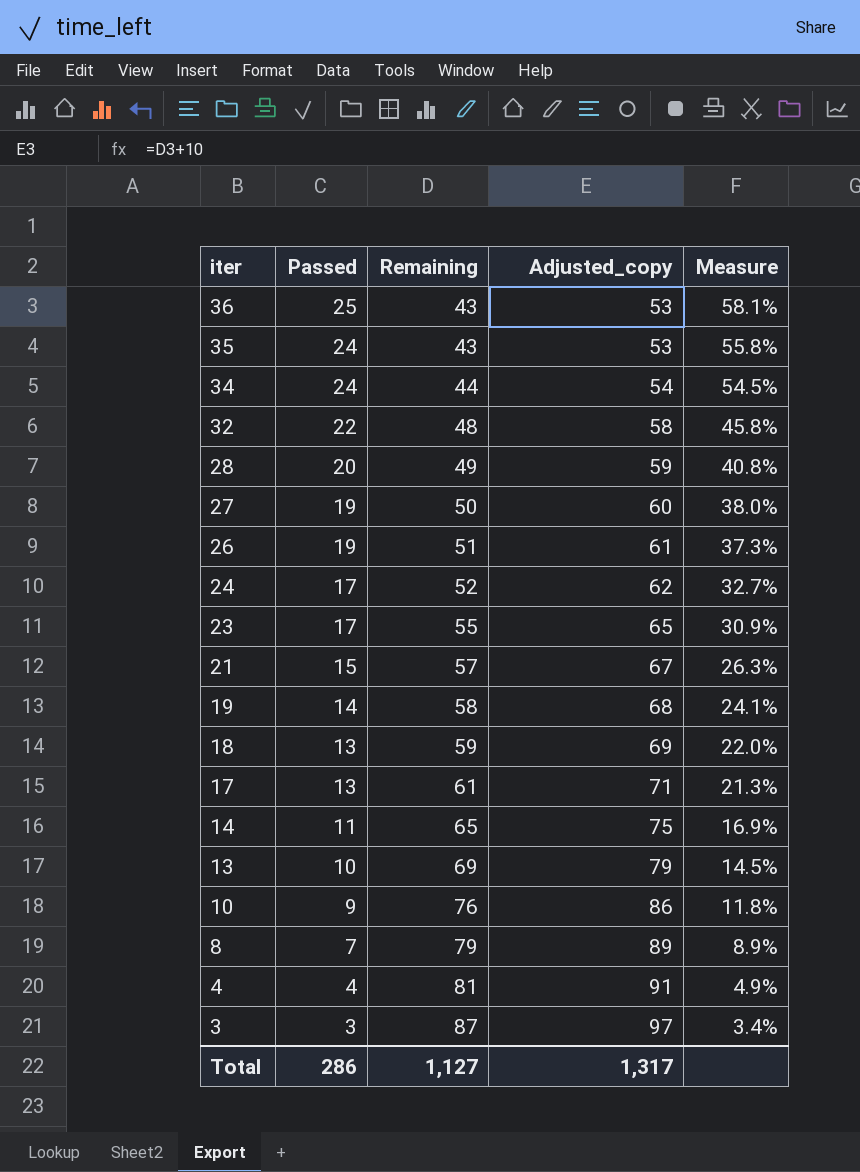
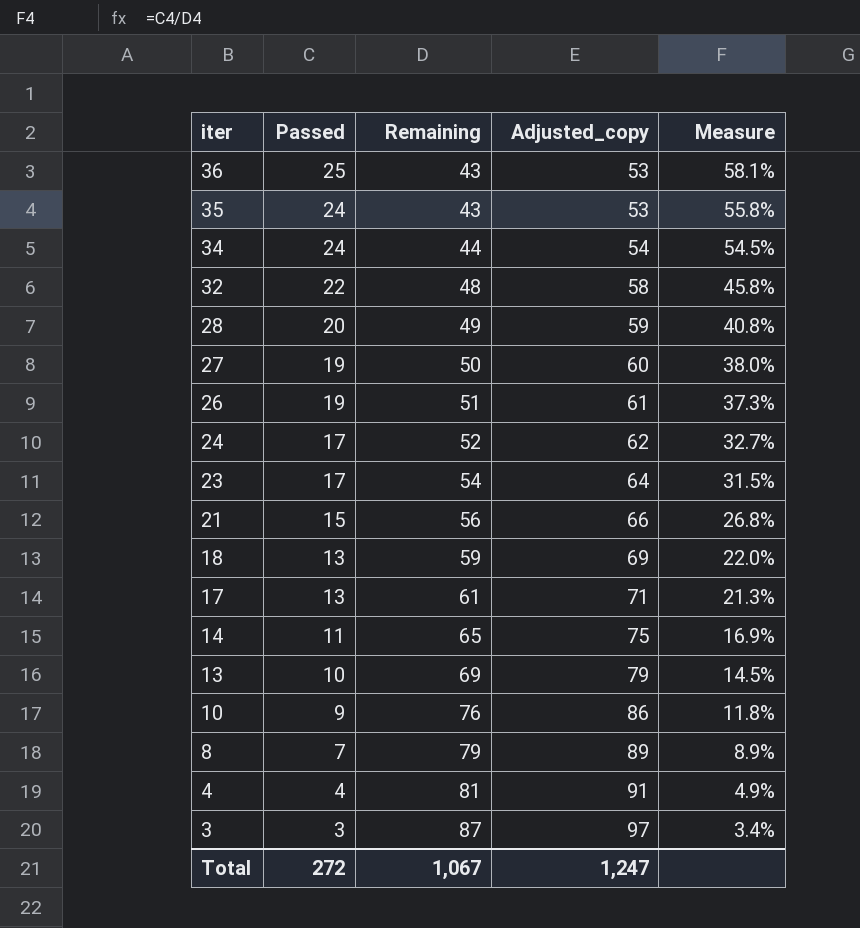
row 19: 14 | 58 | 68 | 24.1% -> none
23 | Remaining: 55 -> 54
23 | Adjusted_copy: 65 -> 64
23 | Measure: 30.9% -> 31.5%
21 | Remaining: 57 -> 56
21 | Adjusted_copy: 67 -> 66
21 | Measure: 26.3% -> 26.8%
Total | Passed: 286 -> 272
Total | Remaining: 1,127 -> 1,067
Total | Adjusted_copy: 1,317 -> 1,247

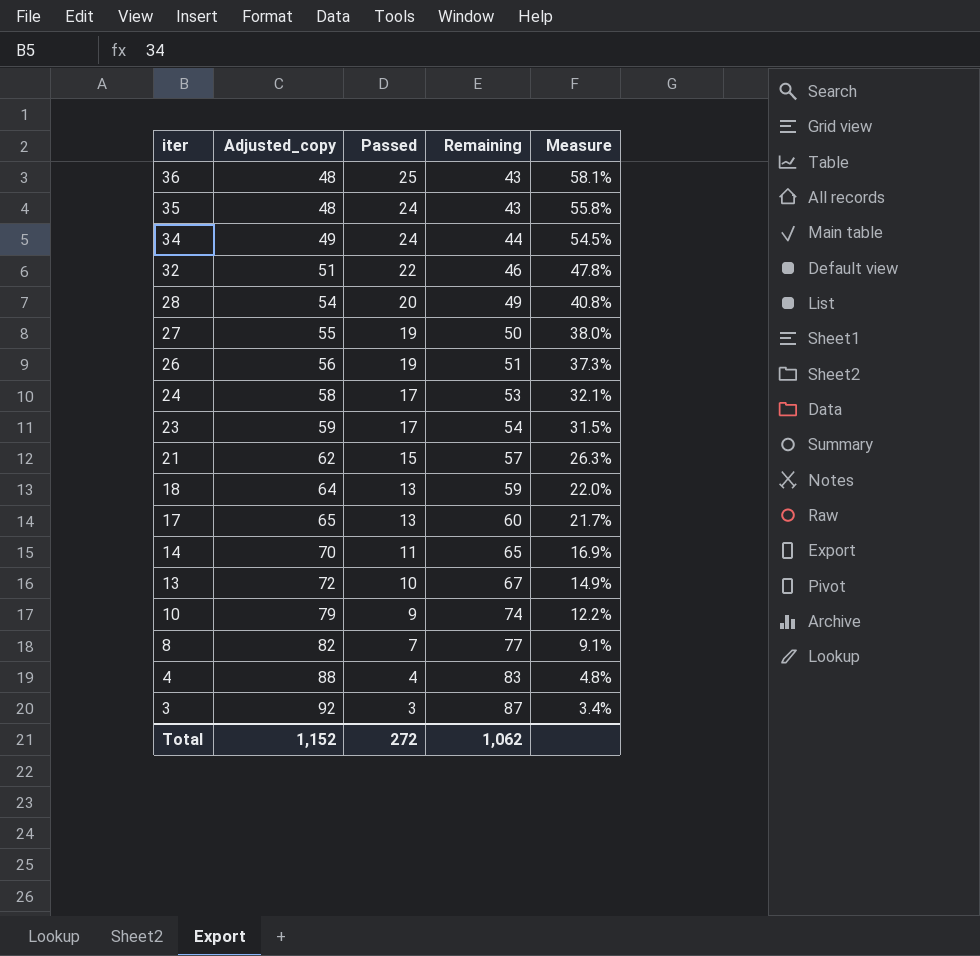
column Adjusted_copy | formula: [Remaining] + 10 -> [Remaining] + 5
column Adjusted_copy | position: 4 -> 2
32 | Remaining: 48 -> 46
32 | Measure: 45.8% -> 47.8%
24 | Remaining: 52 -> 53
24 | Measure: 32.7% -> 32.1%
21 | Remaining: 56 -> 57
21 | Measure: 26.8% -> 26.3%
17 | Remaining: 61 -> 60
17 | Measure: 21.3% -> 21.7%
13 | Remaining: 69 -> 67
13 | Measure: 14.5% -> 14.9%
10 | Remaining: 76 -> 74
10 | Measure: 11.8% -> 12.2%
8 | Remaining: 79 -> 77
8 | Measure: 8.9% -> 9.1%
4 | Remaining: 81 -> 83
4 | Measure: 4.9% -> 4.8%
Total | Adjusted_copy: 1,247 -> 1,152
Total | Remaining: 1,067 -> 1,062

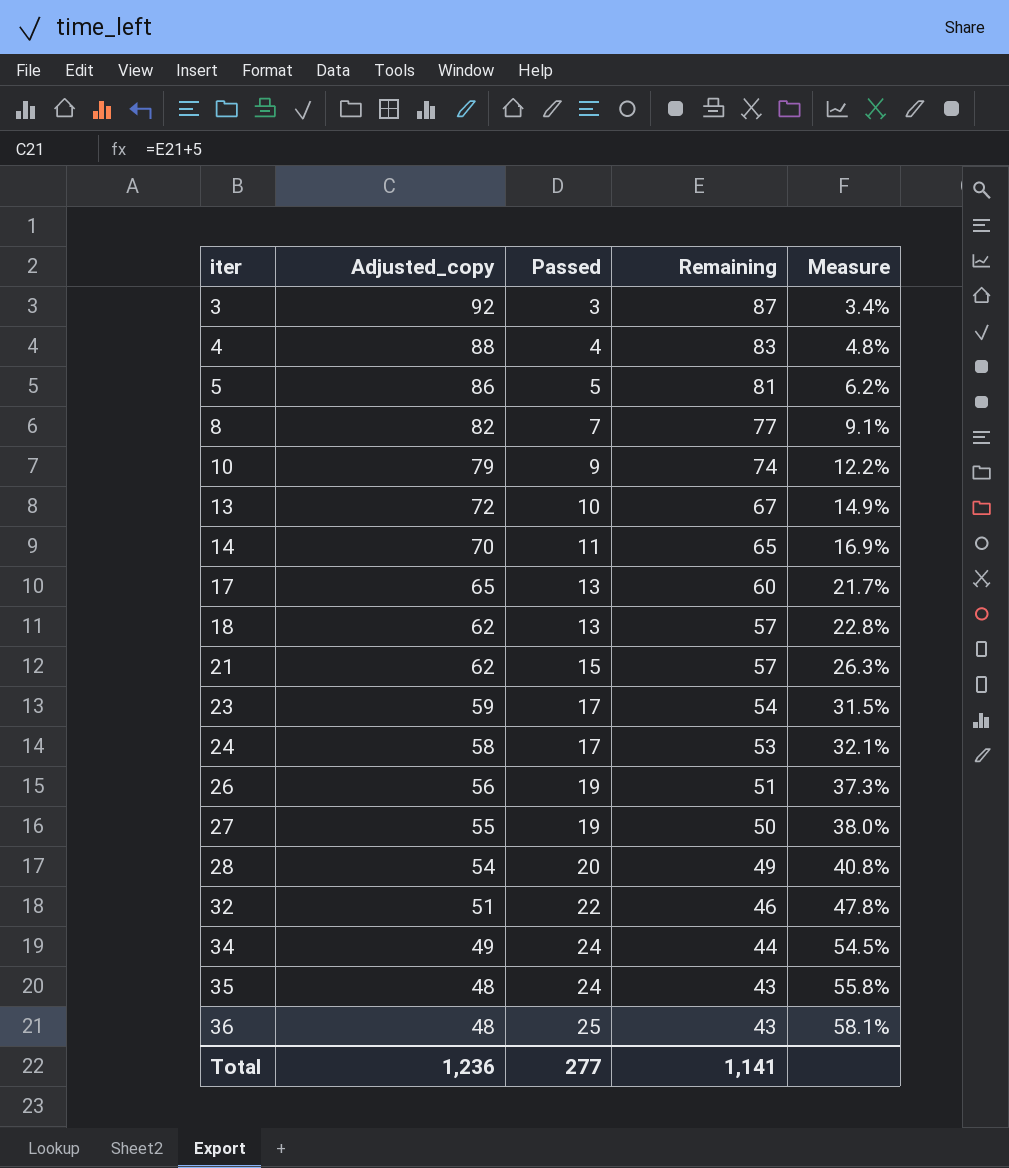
row order: iter descending -> iter ascending
row 5: none -> 86 | 5 | 81 | 6.2%
18 | Adjusted_copy: 64 -> 62
18 | Remaining: 59 -> 57
18 | Measure: 22.0% -> 22.8%
Total | Adjusted_copy: 1,152 -> 1,236
Total | Passed: 272 -> 277
Total | Remaining: 1,062 -> 1,141

